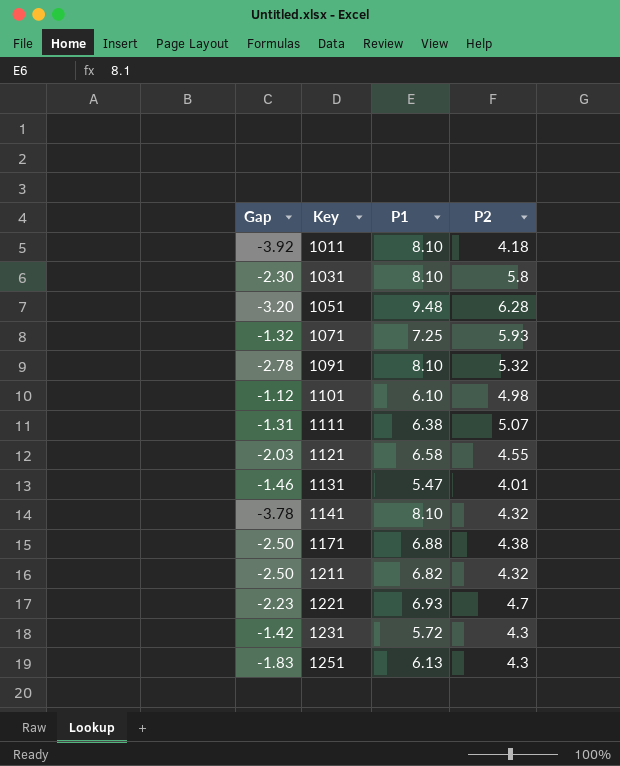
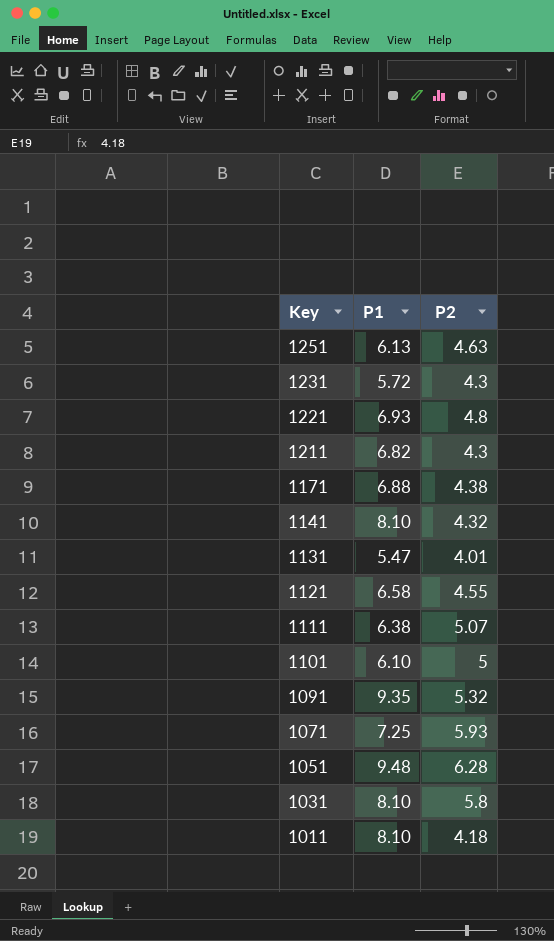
row order: Key ascending -> Key descending
column Gap | formula: [P2] - [P1] -> none
1251 | P2: 4.3 -> 4.63
1221 | P2: 4.7 -> 4.8
1211 | P2: 4.32 -> 4.3
1101 | P2: 4.98 -> 5
1091 | P1: 8.10 -> 9.35

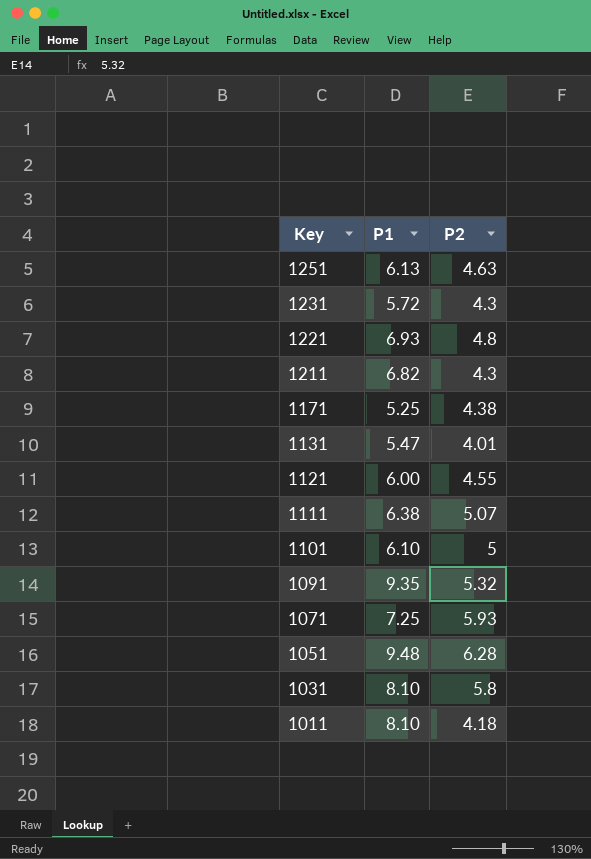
row 1141: 8.10 | 4.32 -> none
1171 | P1: 6.88 -> 5.25
1121 | P1: 6.58 -> 6.00

